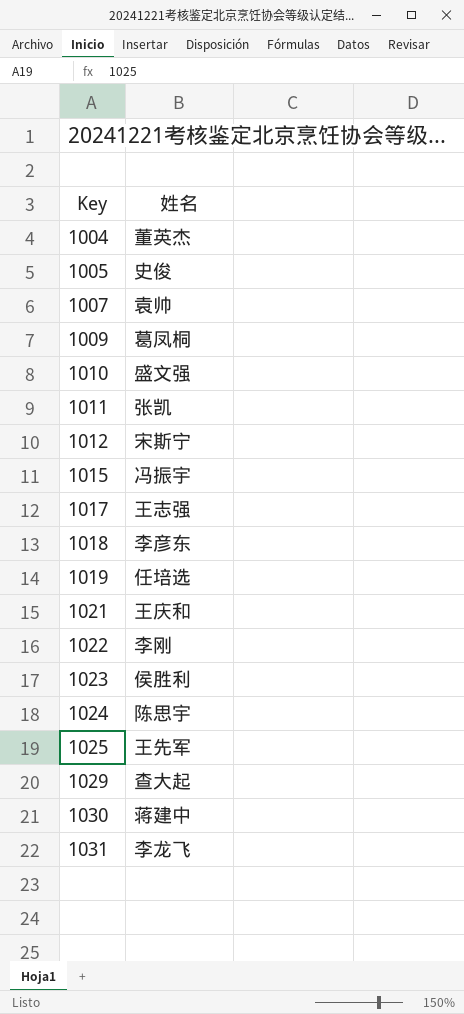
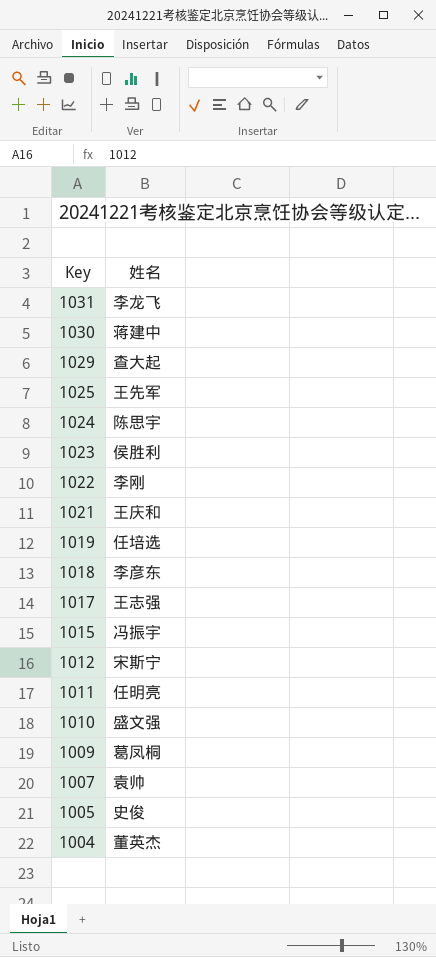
row order: Key ascending -> Key descending
1011 | 姓名: 张凯 -> 任明亮

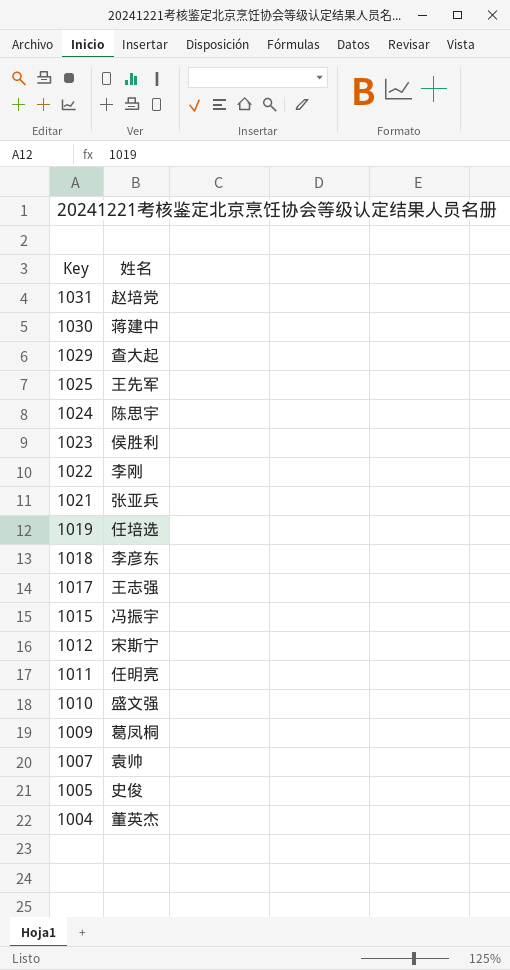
1031 | 姓名: 李龙飞 -> 赵培党
1021 | 姓名: 王庆和 -> 张亚兵

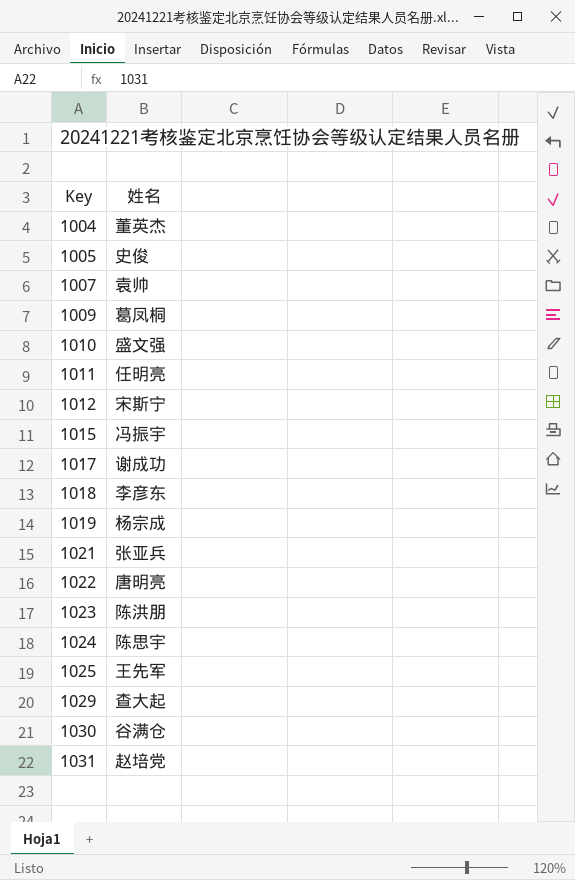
row order: Key descending -> Key ascending
1017 | 姓名: 王志强 -> 谢成功
1019 | 姓名: 任培选 -> 杨宗成
1022 | 姓名: 李刚 -> 唐明亮
1023 | 姓名: 侯胜利 -> 陈洪朋
1030 | 姓名: 蒋建中 -> 谷满仓

